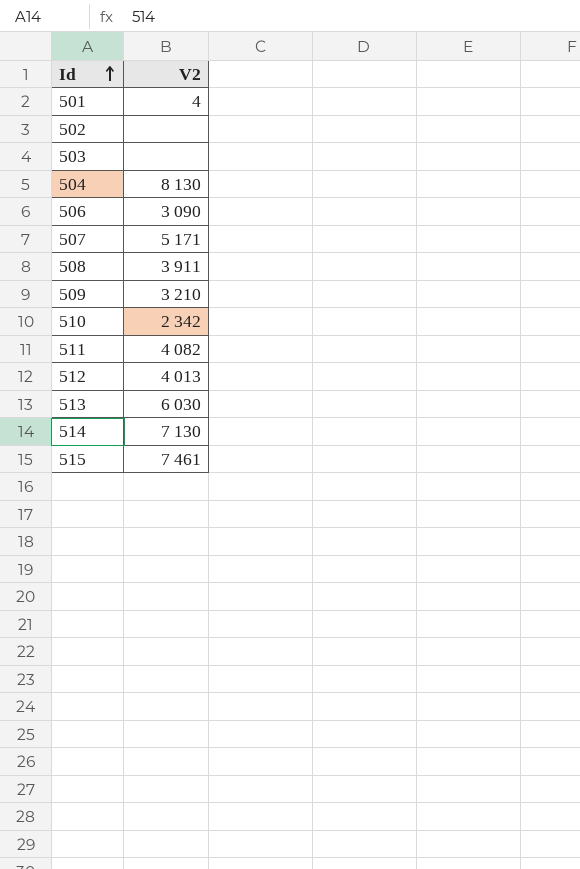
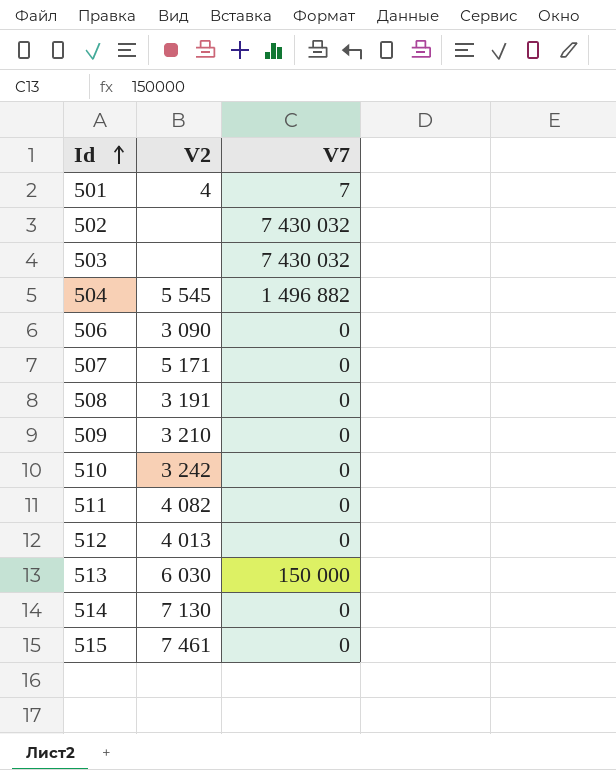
column V7 | position: none -> 3
504 | V2: 8 130 -> 5 545
508 | V2: 3 911 -> 3 191
510 | V2: 2 342 -> 3 242

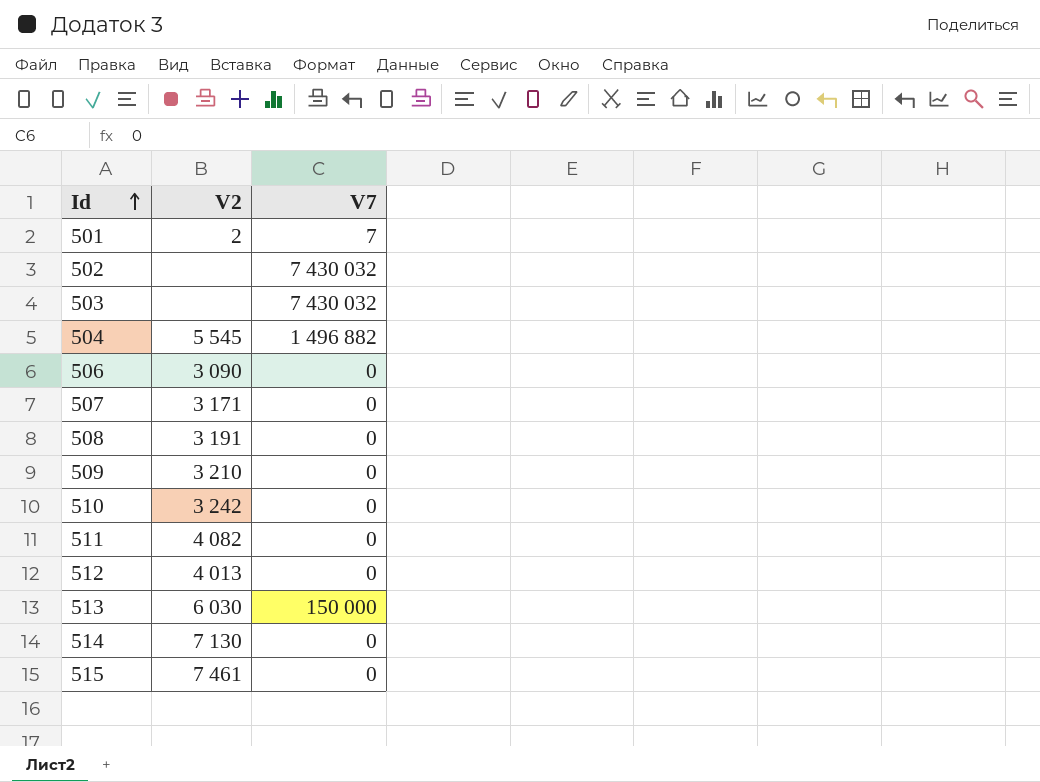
501 | V2: 4 -> 2
507 | V2: 5 171 -> 3 171

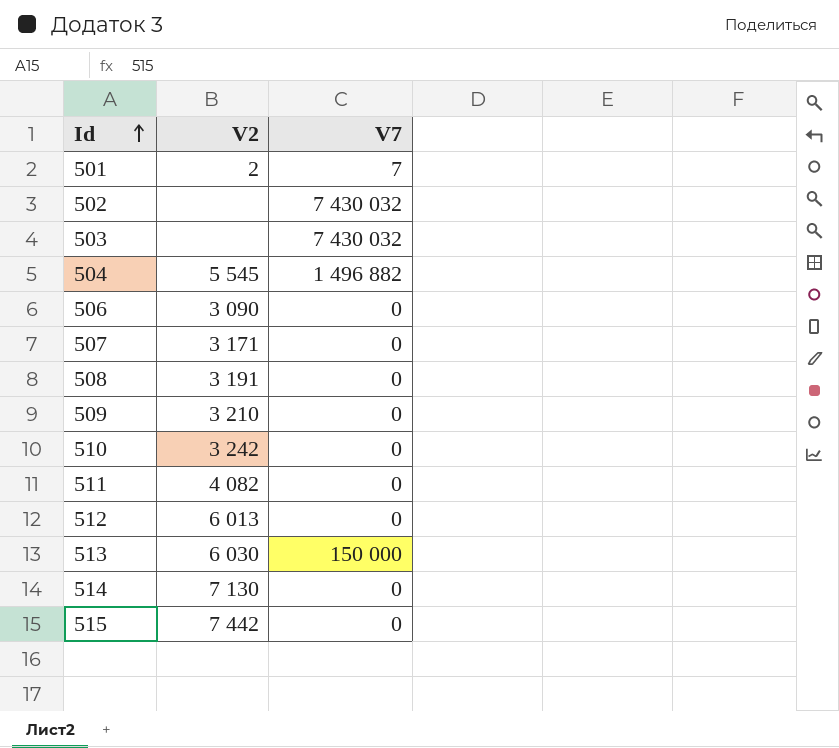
512 | V2: 4 013 -> 6 013
515 | V2: 7 461 -> 7 442

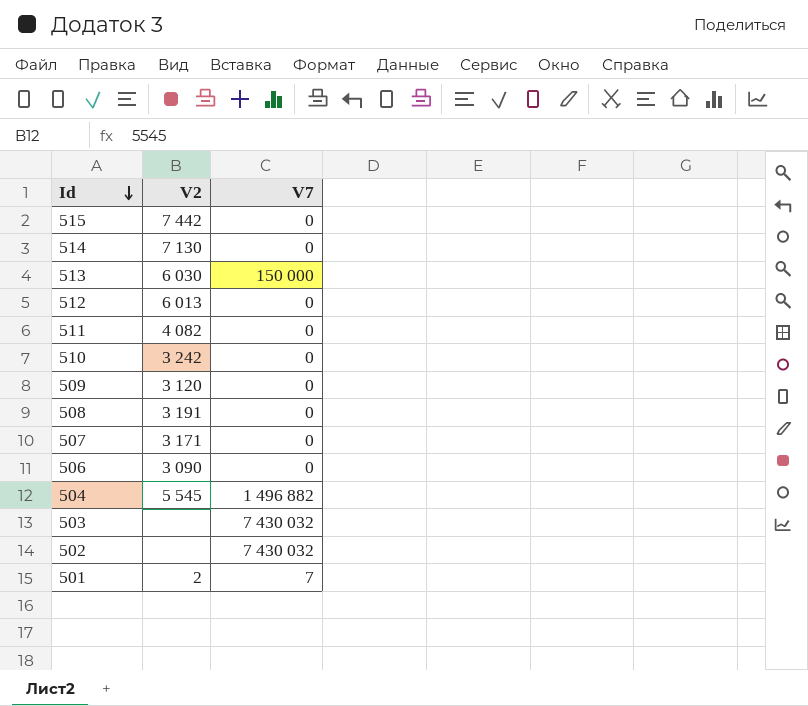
row order: Id ascending -> Id descending
509 | V2: 3 210 -> 3 120

